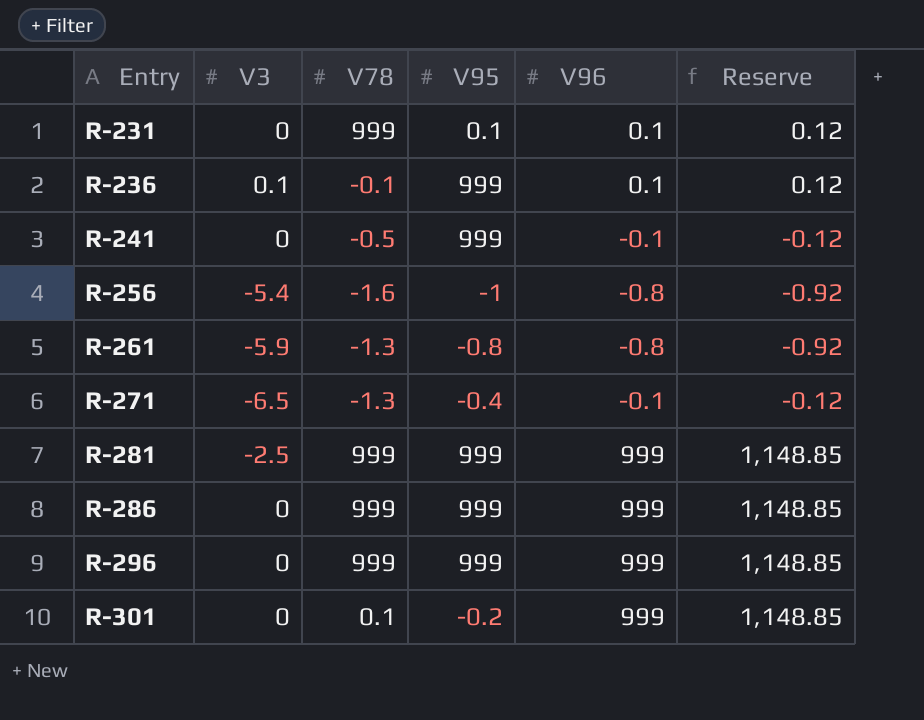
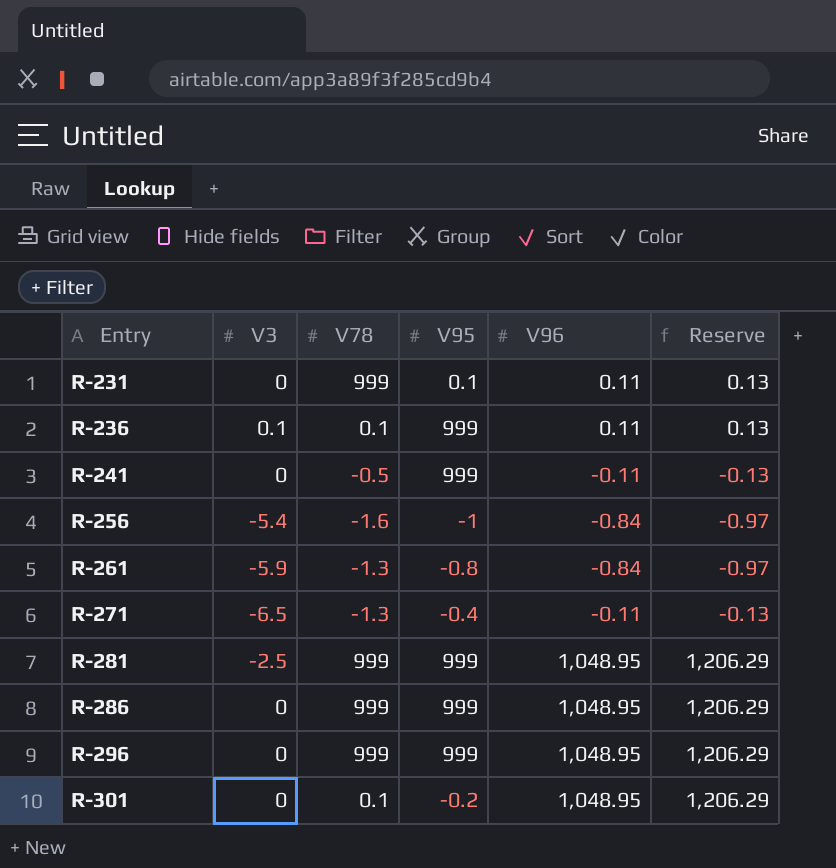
R-231 | V96: 0.1 -> 0.11
R-231 | Reserve: 0.12 -> 0.13
R-236 | V78: -0.1 -> 0.1
R-236 | V96: 0.1 -> 0.11
R-236 | Reserve: 0.12 -> 0.13
R-241 | V96: -0.1 -> -0.11
R-241 | Reserve: -0.12 -> -0.13
R-256 | V96: -0.8 -> -0.84
R-256 | Reserve: -0.92 -> -0.97
R-261 | V96: -0.8 -> -0.84
R-261 | Reserve: -0.92 -> -0.97
R-271 | V96: -0.1 -> -0.11
R-271 | Reserve: -0.12 -> -0.13
R-281 | V96: 999 -> 1,048.95
R-281 | Reserve: 1,148.85 -> 1,206.29
R-286 | V96: 999 -> 1,048.95
R-286 | Reserve: 1,148.85 -> 1,206.29
R-296 | V96: 999 -> 1,048.95
R-296 | Reserve: 1,148.85 -> 1,206.29
R-301 | V96: 999 -> 1,048.95
R-301 | Reserve: 1,148.85 -> 1,206.29

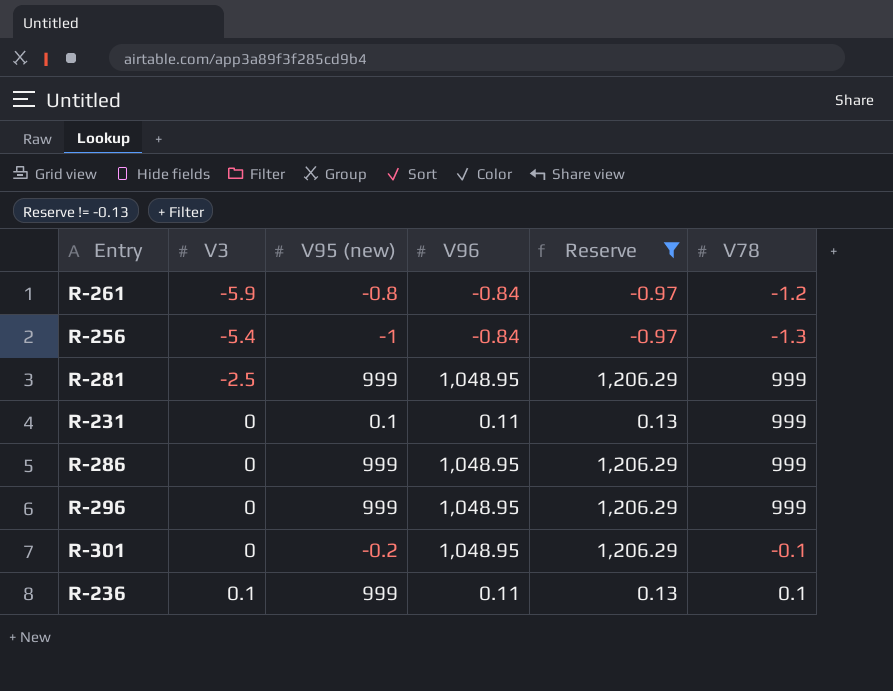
filter: none -> Reserve != -0.13
row order: Entry ascending -> V3 ascending
column name: V95 -> V95 (new)
column V78 | position: 3 -> 6
R-261 | V78: -1.3 -> -1.2
R-256 | V78: -1.6 -> -1.3
R-301 | V78: 0.1 -> -0.1

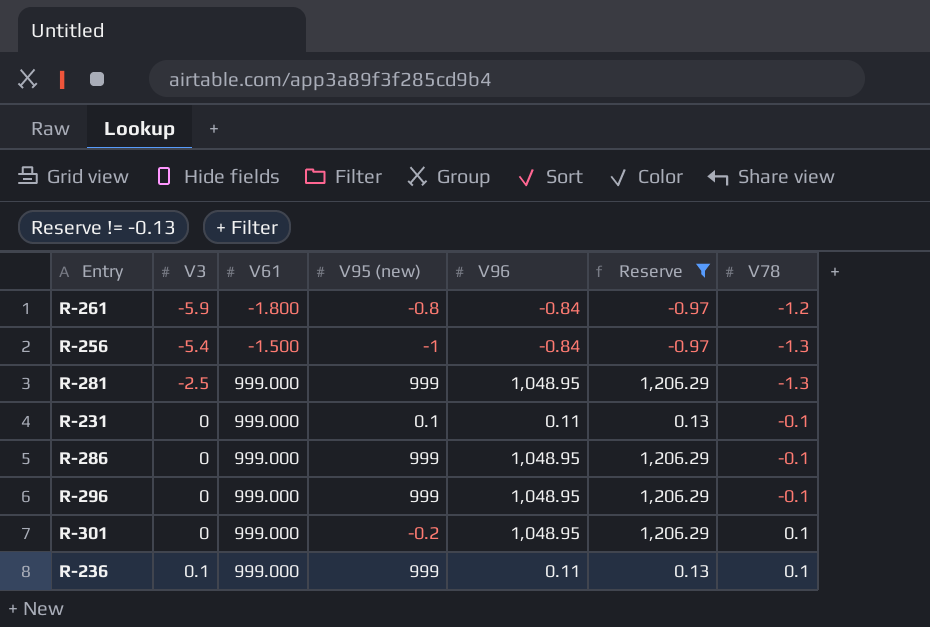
column V61 | position: none -> 3
R-281 | V78: 999 -> -1.3
R-231 | V78: 999 -> -0.1
R-286 | V78: 999 -> -0.1
R-296 | V78: 999 -> -0.1
R-301 | V78: -0.1 -> 0.1

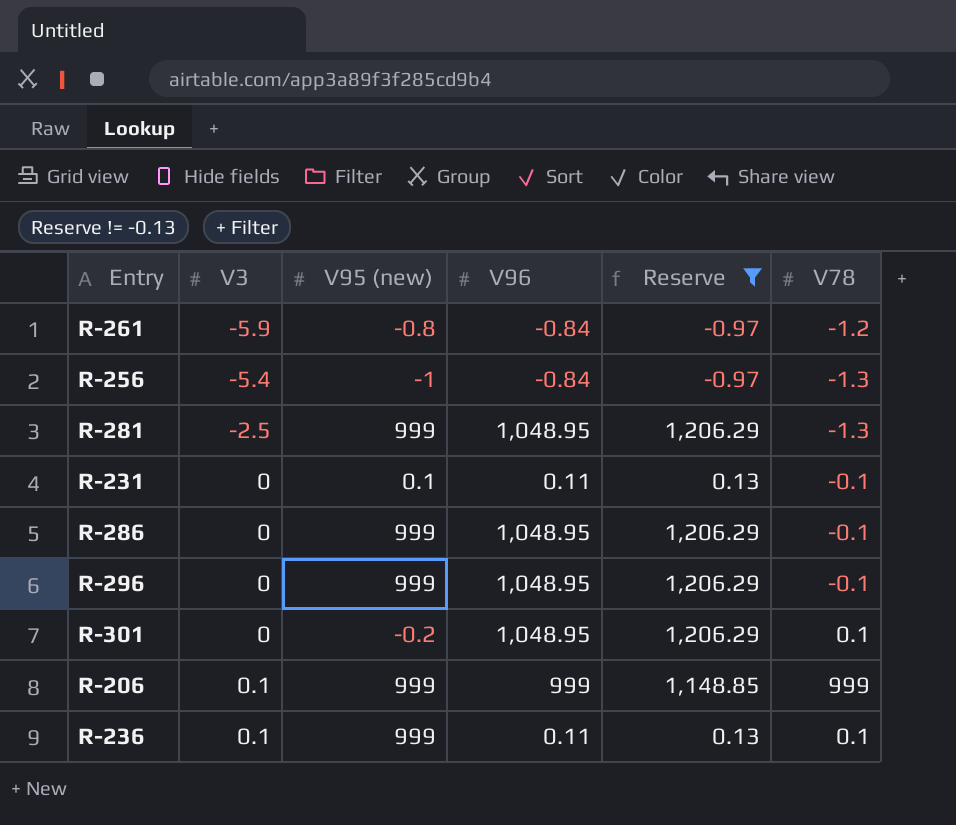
column V61 | position: 3 -> none
row R-206: none -> 0.1 | 999 | 999 | 1,148.85 | 999

